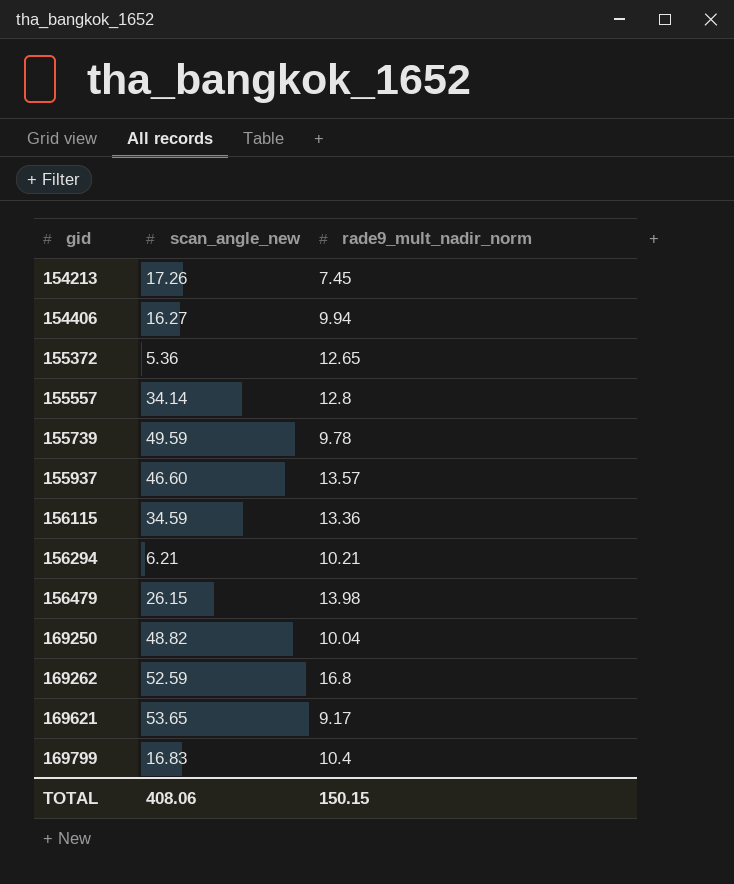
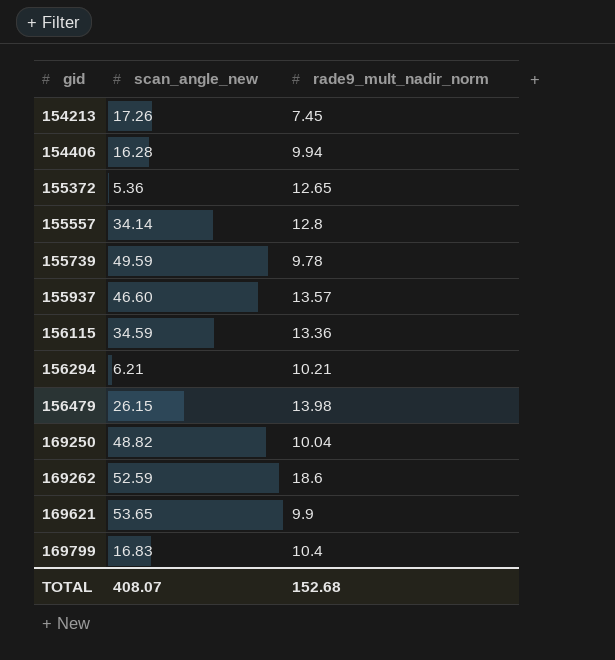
154406 | scan_angle_new: 16.27 -> 16.28
169262 | rade9_mult_nadir_norm: 16.8 -> 18.6
169621 | rade9_mult_nadir_norm: 9.17 -> 9.9
TOTAL | scan_angle_new: 408.06 -> 408.07
TOTAL | rade9_mult_nadir_norm: 150.15 -> 152.68

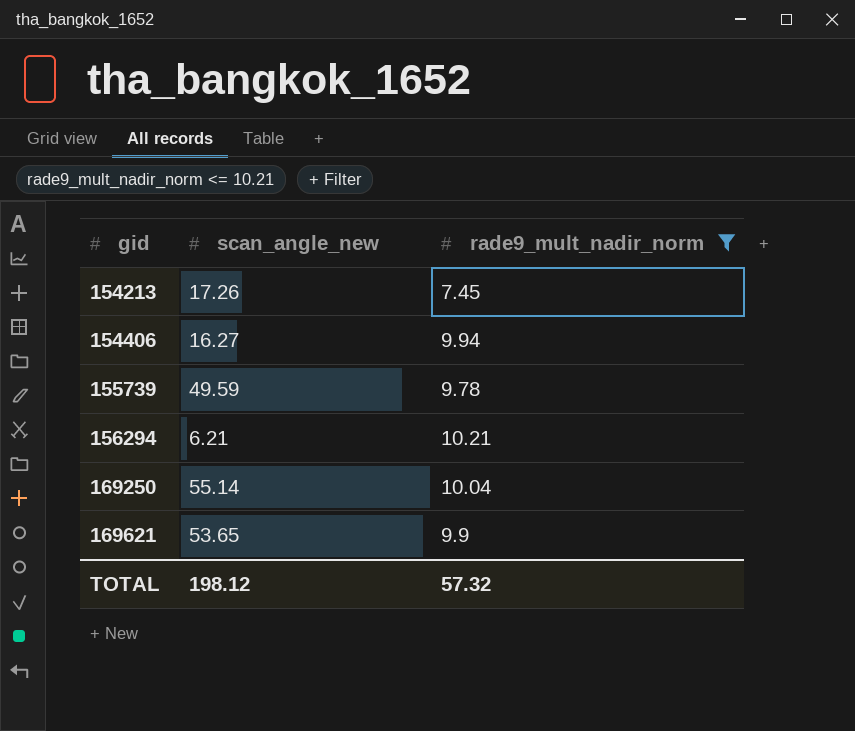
filter: none -> rade9_mult_nadir_norm <= 10.21
154406 | scan_angle_new: 16.28 -> 16.27
169250 | scan_angle_new: 48.82 -> 55.14
TOTAL | scan_angle_new: 408.07 -> 198.12
TOTAL | rade9_mult_nadir_norm: 152.68 -> 57.32

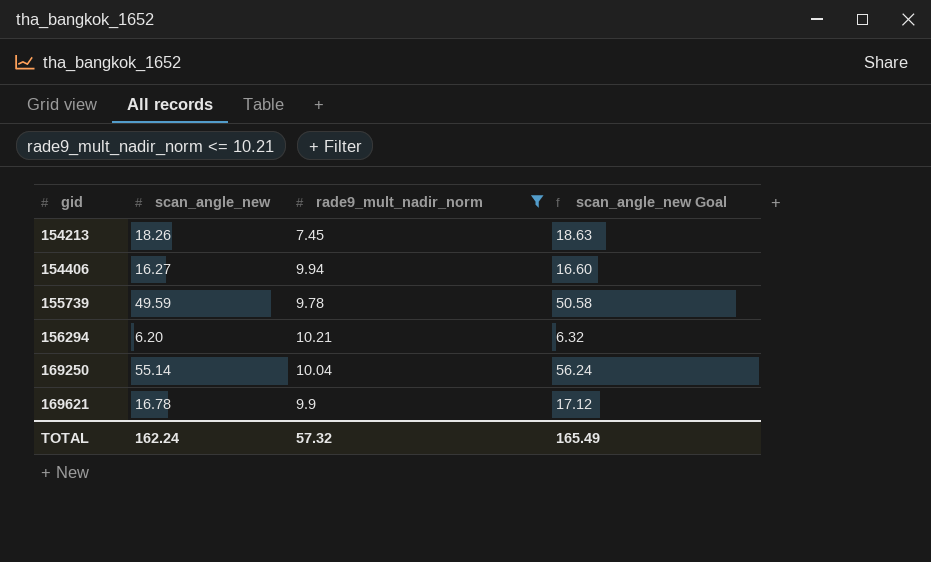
column scan_angle_new Goal | formula: none -> [scan_angle_new] * 1.02
154213 | scan_angle_new: 17.26 -> 18.26
156294 | scan_angle_new: 6.21 -> 6.20
169621 | scan_angle_new: 53.65 -> 16.78
TOTAL | scan_angle_new: 198.12 -> 162.24

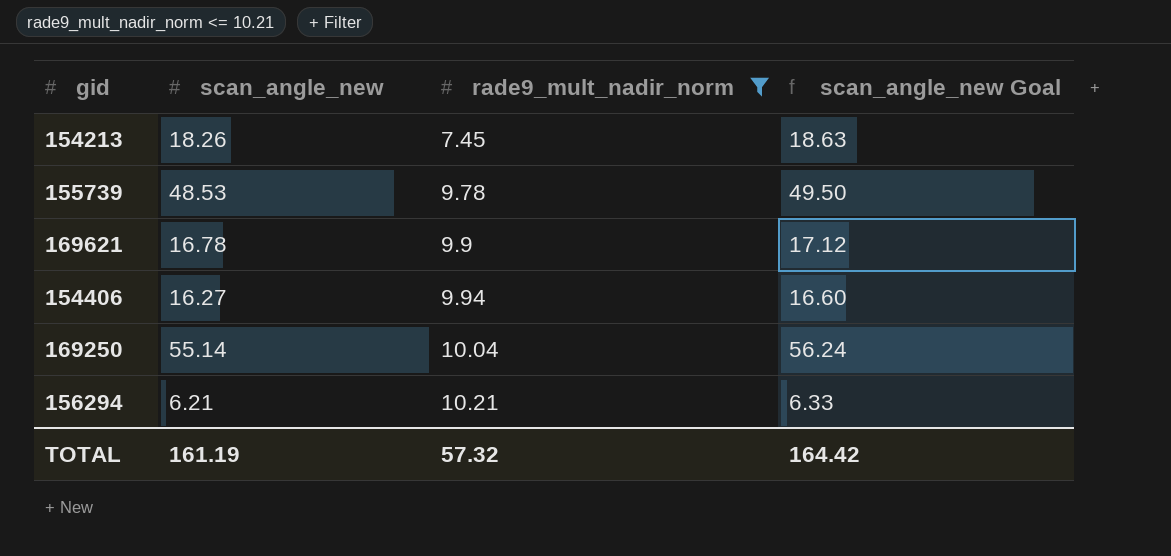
row order: gid ascending -> rade9_mult_nadir_norm ascending
155739 | scan_angle_new: 49.59 -> 48.53
155739 | scan_angle_new Goal: 50.58 -> 49.50
156294 | scan_angle_new: 6.20 -> 6.21
156294 | scan_angle_new Goal: 6.32 -> 6.33
TOTAL | scan_angle_new: 162.24 -> 161.19
TOTAL | scan_angle_new Goal: 165.49 -> 164.42

